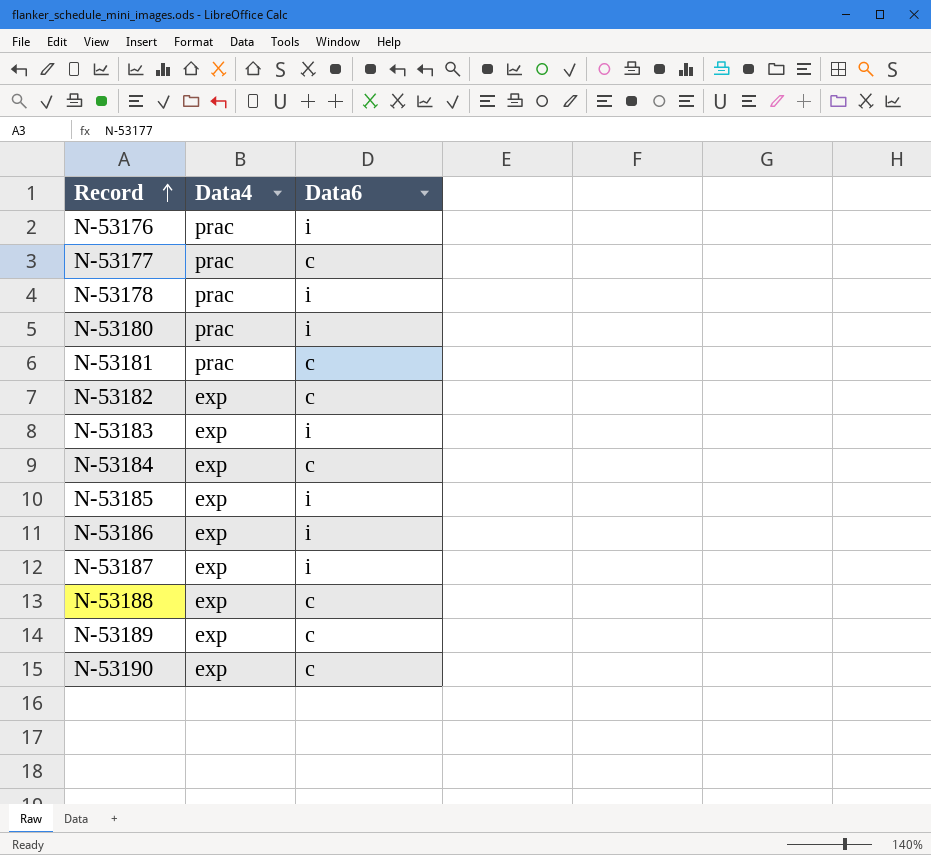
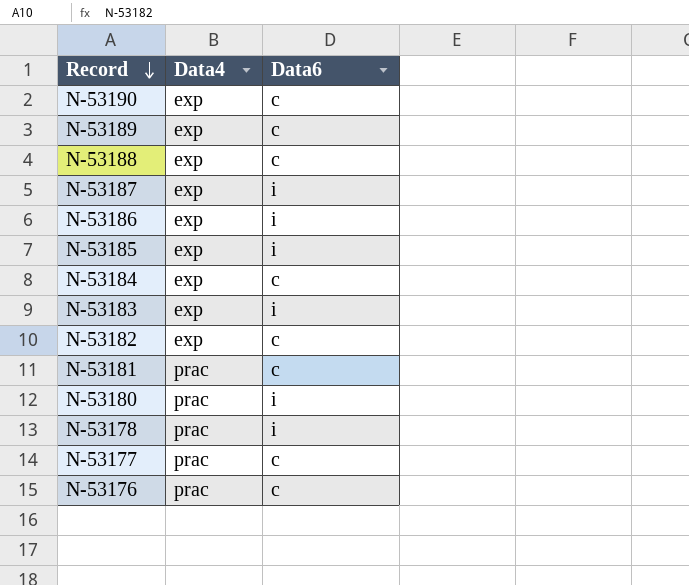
row order: Record ascending -> Record descending
N-53176 | Data6: i -> c

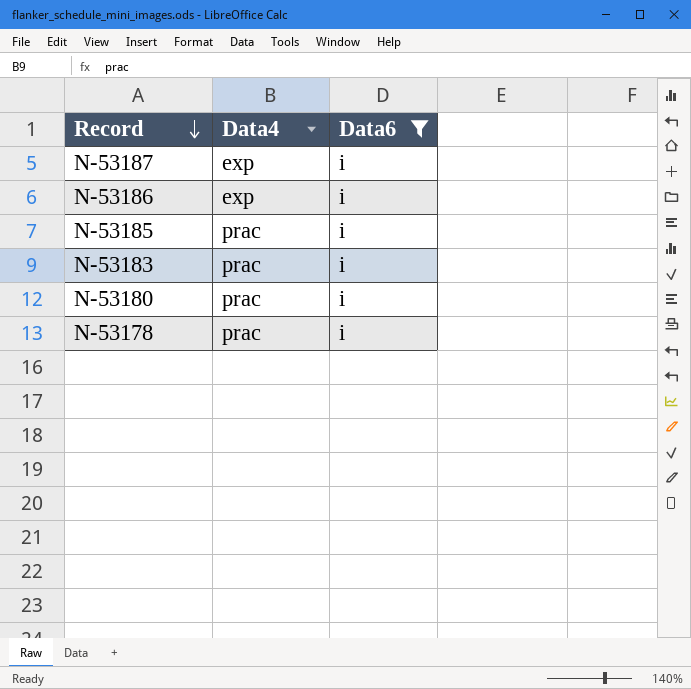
filter: none -> Data6 = i
N-53185 | Data4: exp -> prac
N-53183 | Data4: exp -> prac

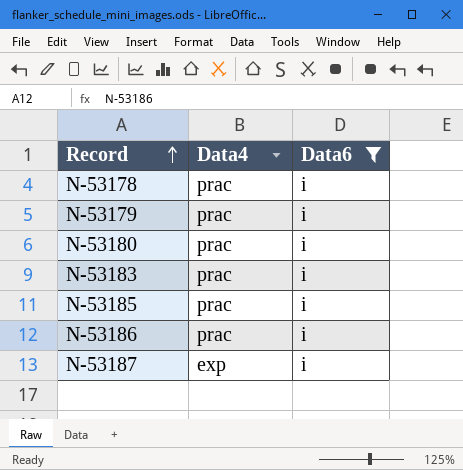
row order: Record descending -> Record ascending
row N-53179: none -> prac | i
N-53186 | Data4: exp -> prac

